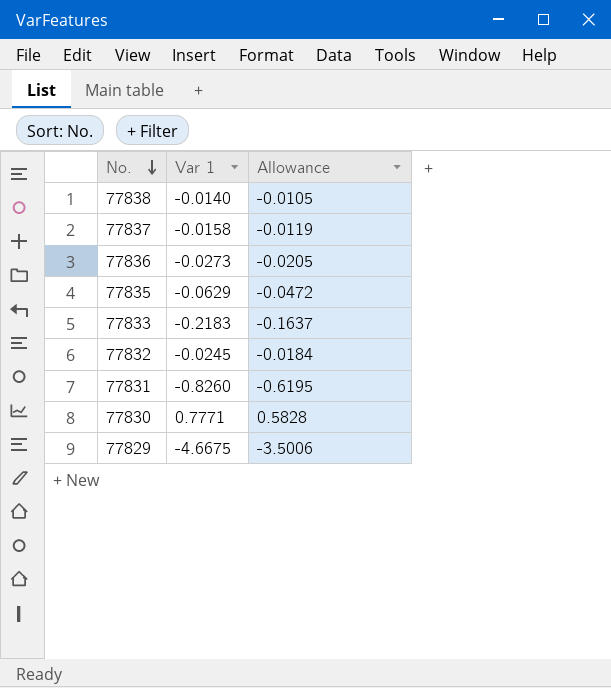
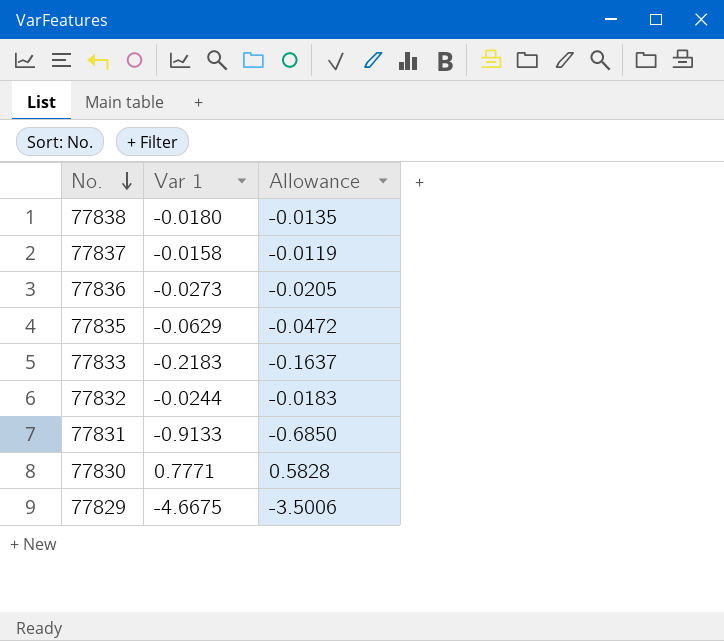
77838 | Var 1: -0.0140 -> -0.0180
77838 | Allowance: -0.0105 -> -0.0135
77832 | Var 1: -0.0245 -> -0.0244
77832 | Allowance: -0.0184 -> -0.0183
77831 | Var 1: -0.8260 -> -0.9133
77831 | Allowance: -0.6195 -> -0.6850

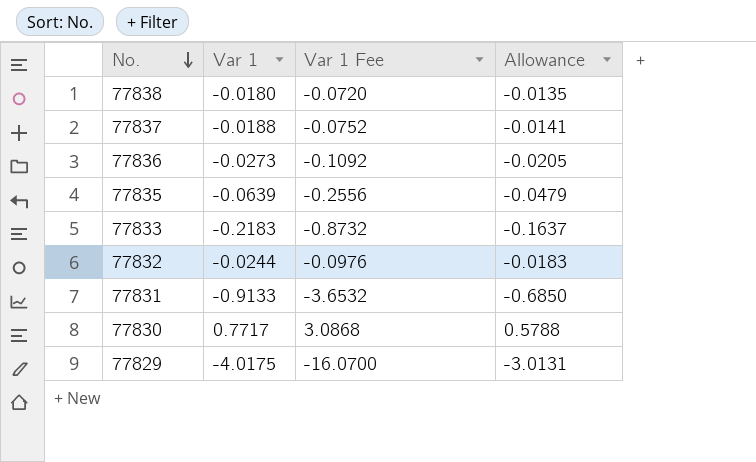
column Var 1 Fee | formula: none -> [Var 1] * 4
77837 | Var 1: -0.0158 -> -0.0188
77837 | Allowance: -0.0119 -> -0.0141
77835 | Var 1: -0.0629 -> -0.0639
77835 | Allowance: -0.0472 -> -0.0479
77830 | Var 1: 0.7771 -> 0.7717
77830 | Allowance: 0.5828 -> 0.5788
77829 | Var 1: -4.6675 -> -4.0175
77829 | Allowance: -3.5006 -> -3.0131

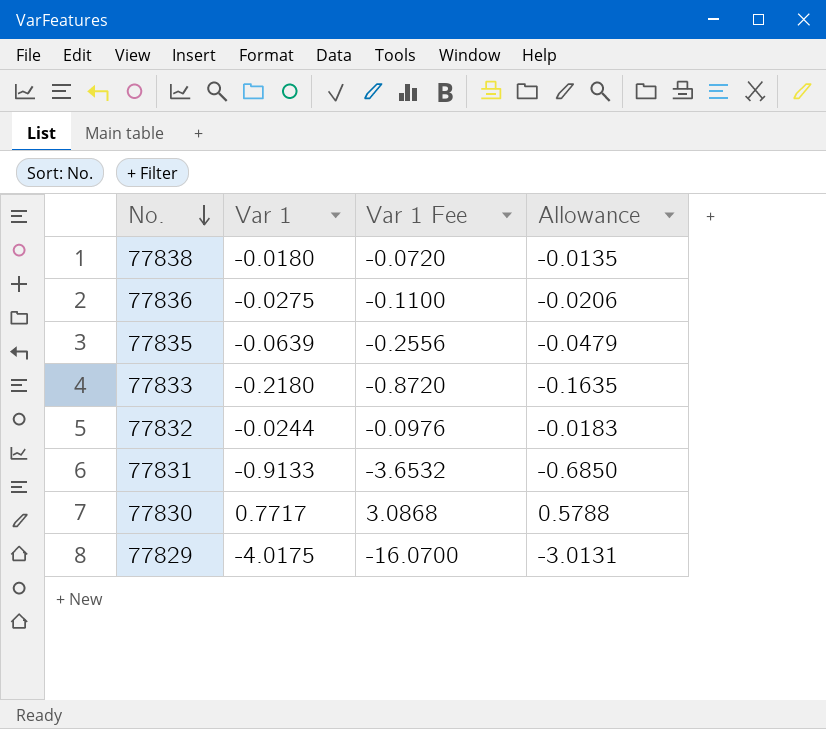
row 77837: -0.0188 | -0.0752 | -0.0141 -> none
77836 | Var 1: -0.0273 -> -0.0275
77836 | Var 1 Fee: -0.1092 -> -0.1100
77836 | Allowance: -0.0205 -> -0.0206
77833 | Var 1: -0.2183 -> -0.2180
77833 | Var 1 Fee: -0.8732 -> -0.8720
77833 | Allowance: -0.1637 -> -0.1635

